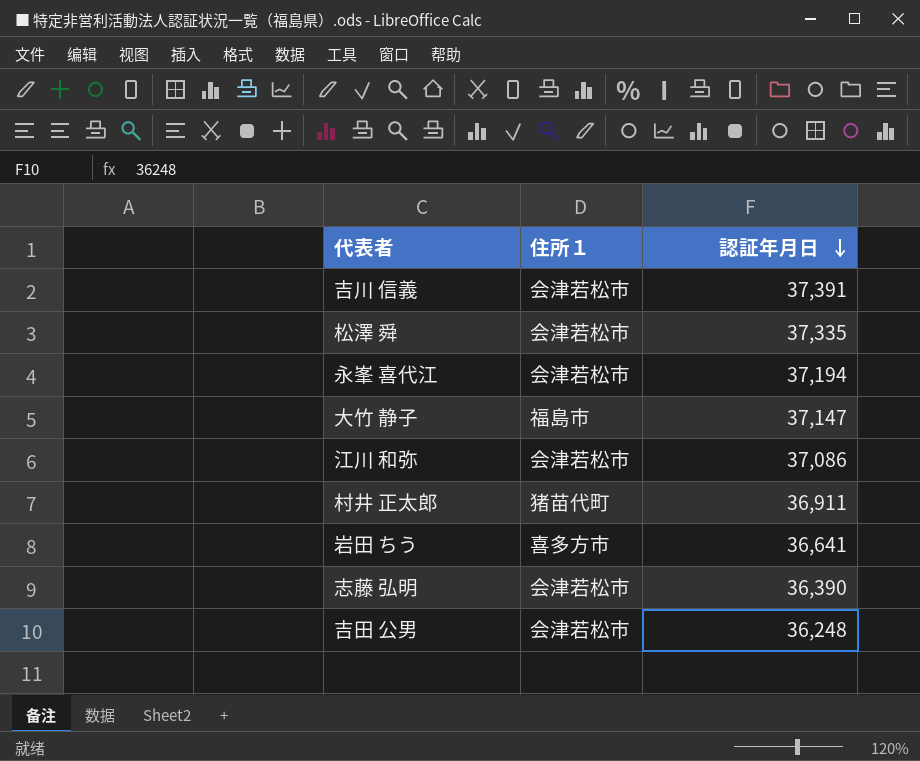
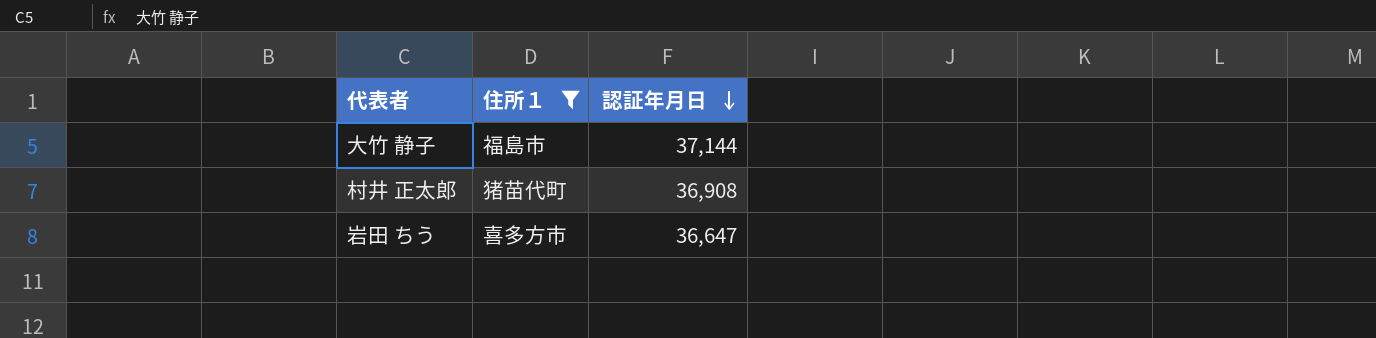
filter: none -> 住所１ != 会津若松市
大竹 静子 | 認証年月日: 37,147 -> 37,144
村井 正太郎 | 認証年月日: 36,911 -> 36,908
岩田 ちう | 認証年月日: 36,641 -> 36,647

